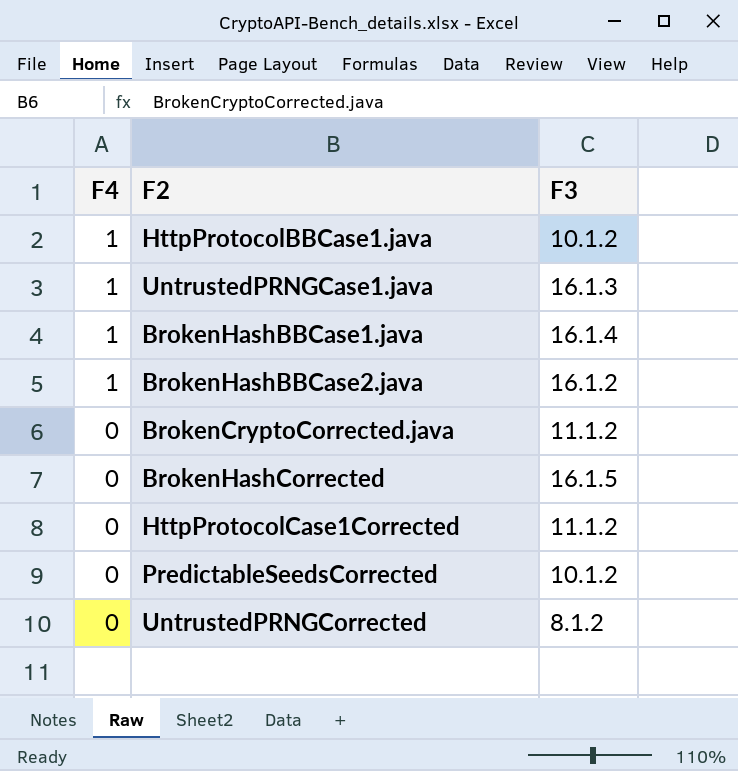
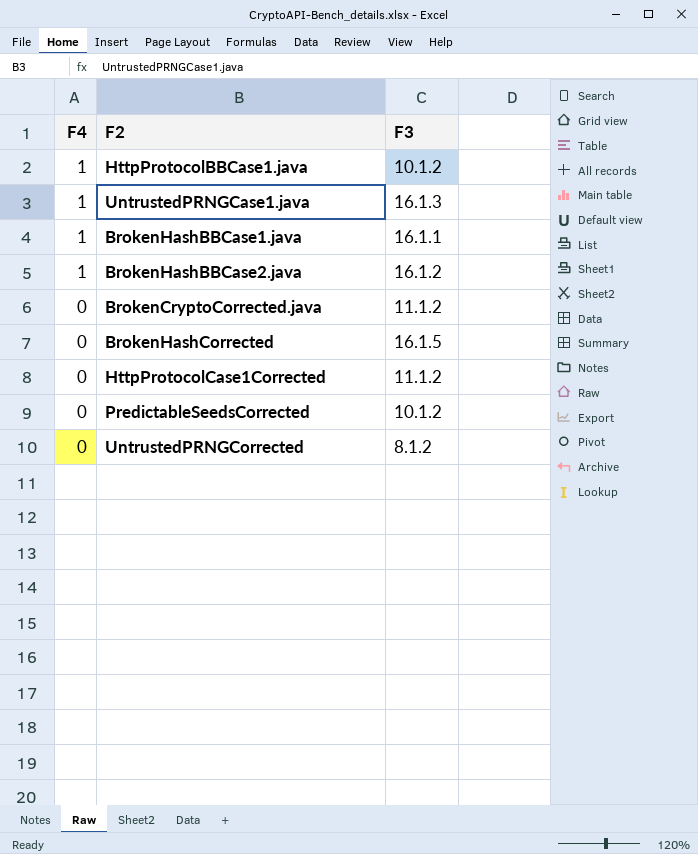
BrokenHashBBCase1.java | F3: 16.1.4 -> 16.1.1

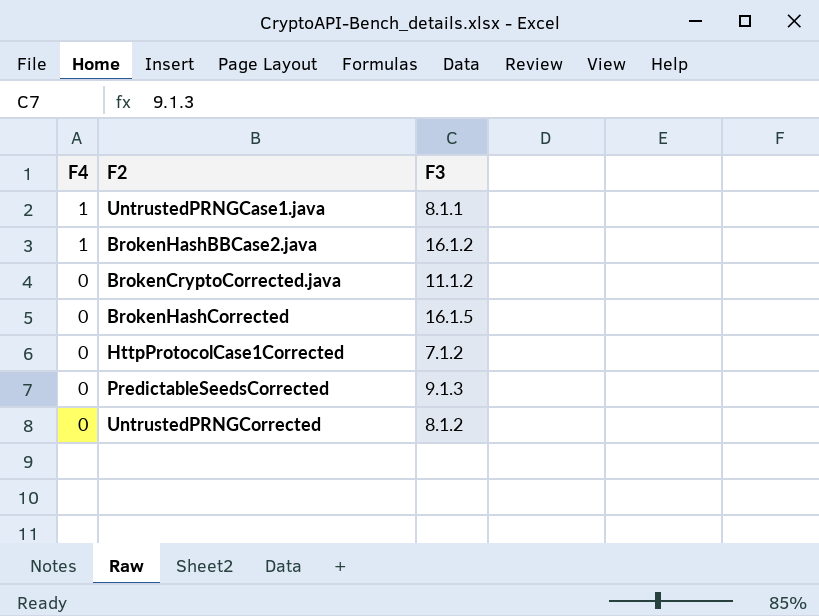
row HttpProtocolBBCase1.java: 1 | 10.1.2 -> none
row BrokenHashBBCase1.java: 1 | 16.1.1 -> none
UntrustedPRNGCase1.java | F3: 16.1.3 -> 8.1.1
HttpProtocolCase1Corrected | F3: 11.1.2 -> 7.1.2
PredictableSeedsCorrected | F3: 10.1.2 -> 9.1.3

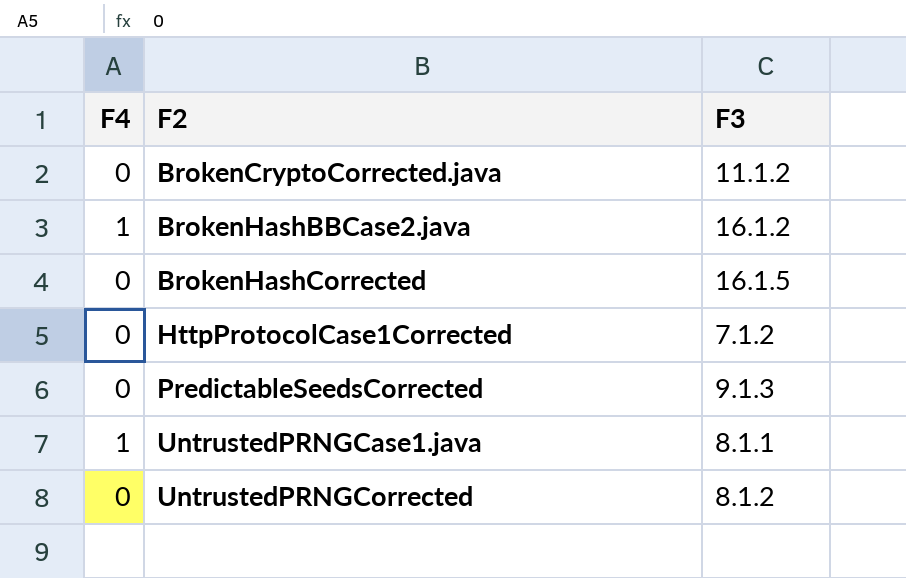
row order: F4 descending -> F2 ascending

